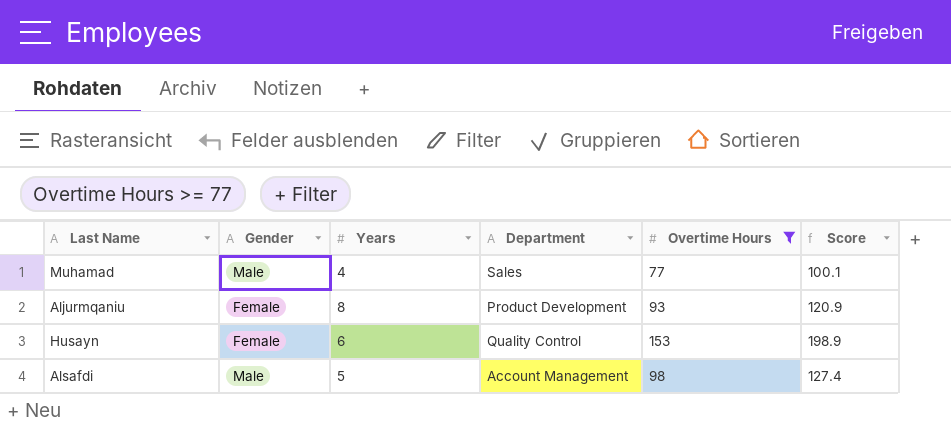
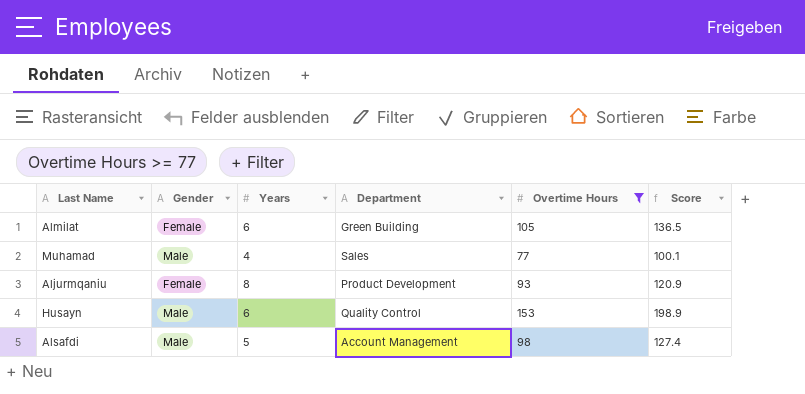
row Almilat: none -> Female | 6 | Green Building | 105 | 136.5
Husayn | Gender: Female -> Male

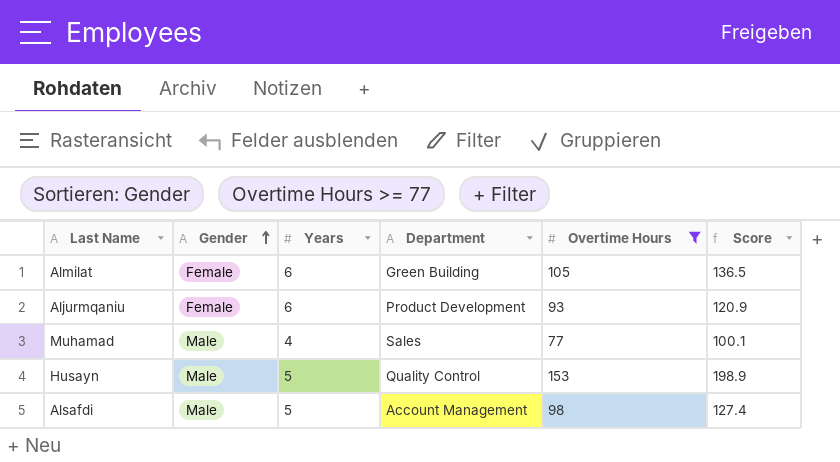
row order: none -> Gender ascending
Aljurmqaniu | Years: 8 -> 6
Husayn | Years: 6 -> 5

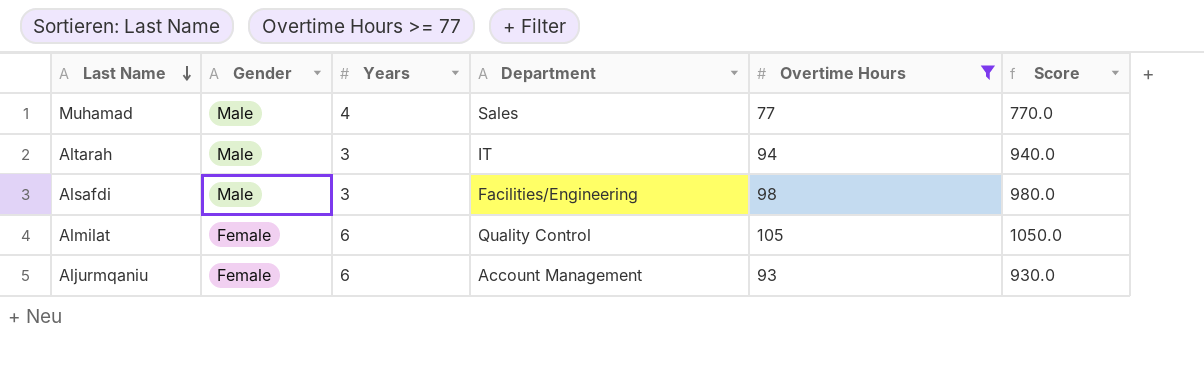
row order: Gender ascending -> Last Name descending
column Score | formula: [Overtime Hours] * 1.3 -> [Overtime Hours] * 10
row Husayn: Male | 5 | Quality Control | 153 | 198.9 -> none
row Altarah: none -> Male | 3 | IT | 94 | 940.0
Alsafdi | Years: 5 -> 3
Alsafdi | Department: Account Management -> Facilities/Engineering
Almilat | Department: Green Building -> Quality Control
Aljurmqaniu | Department: Product Development -> Account Management

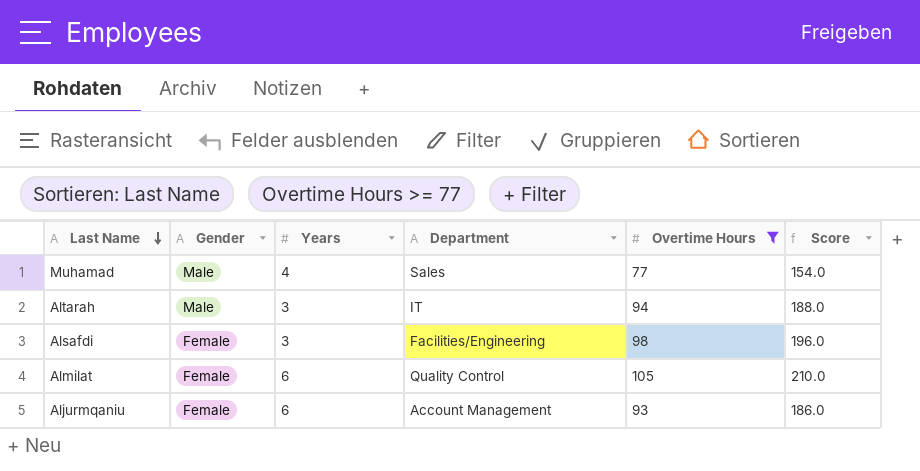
column Score | formula: [Overtime Hours] * 10 -> [Overtime Hours] * 2
Alsafdi | Gender: Male -> Female

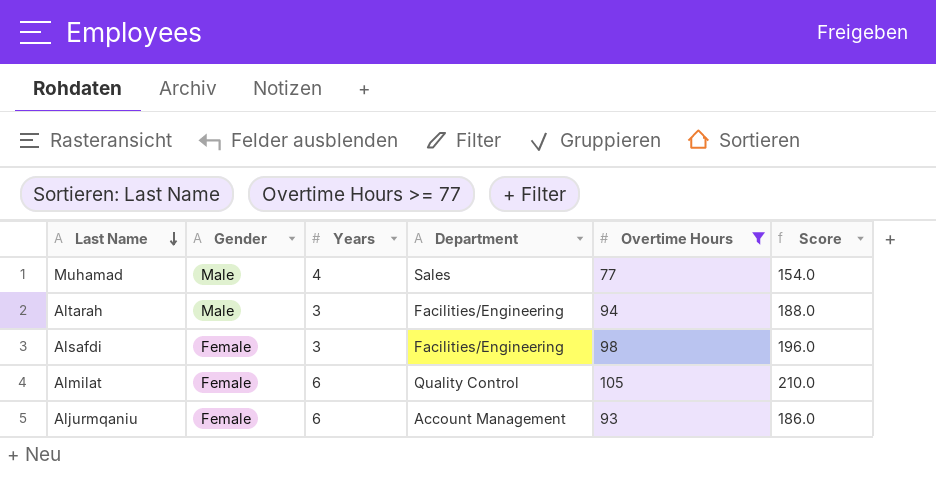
Altarah | Department: IT -> Facilities/Engineering

